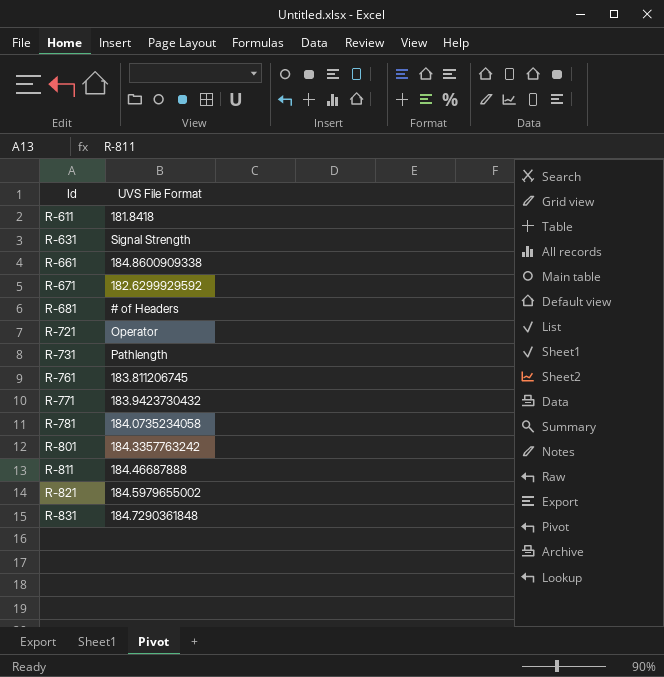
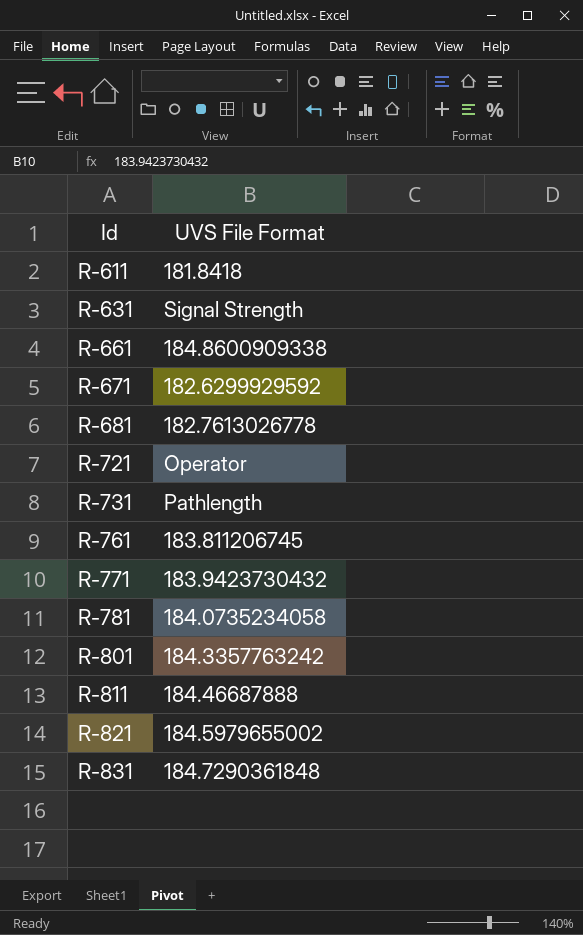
R-681 | UVS File Format: # of Headers -> 182.7613026778

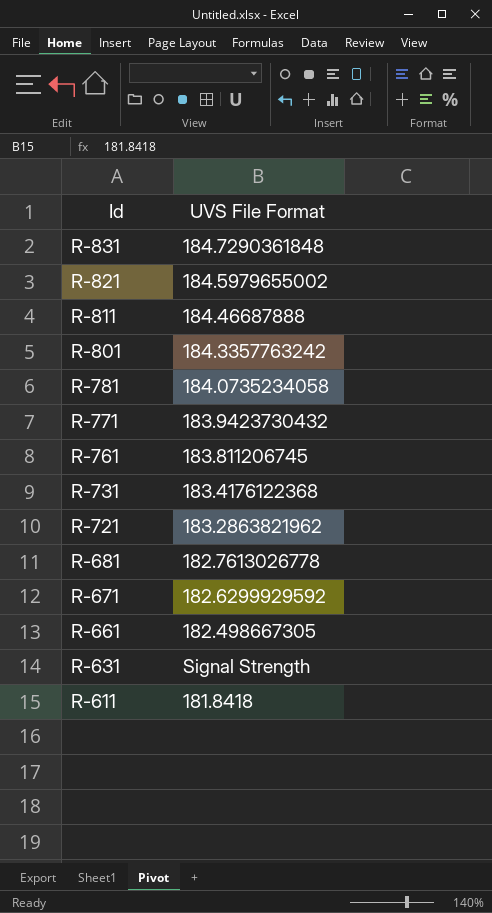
row order: Id ascending -> Id descending
R-731 | UVS File Format: Pathlength -> 183.4176122368
R-721 | UVS File Format: Operator -> 183.2863821962
R-661 | UVS File Format: 184.8600909338 -> 182.498667305

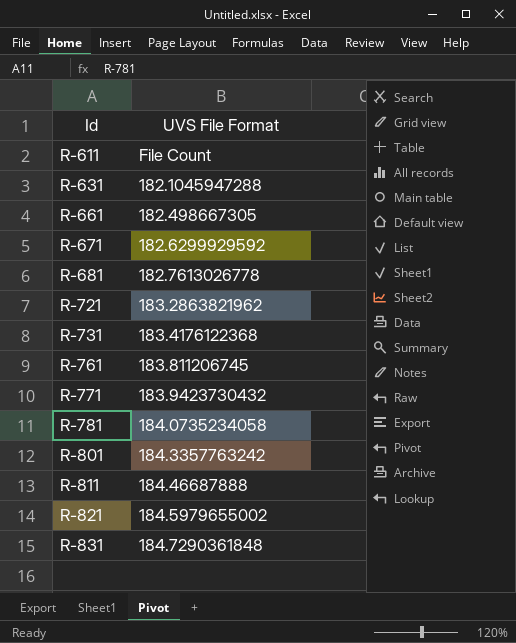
row order: Id descending -> Id ascending
R-611 | UVS File Format: 181.8418 -> File Count
R-631 | UVS File Format: Signal Strength -> 182.1045947288

